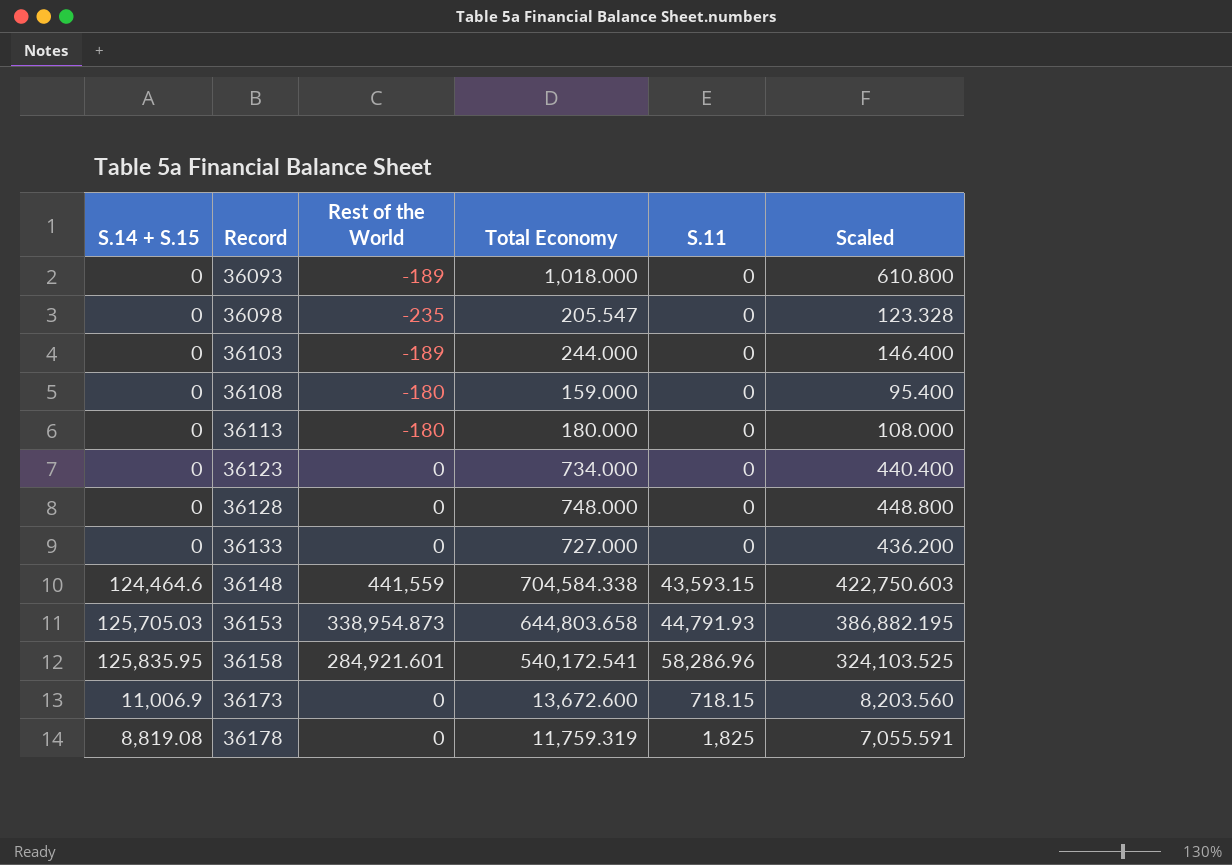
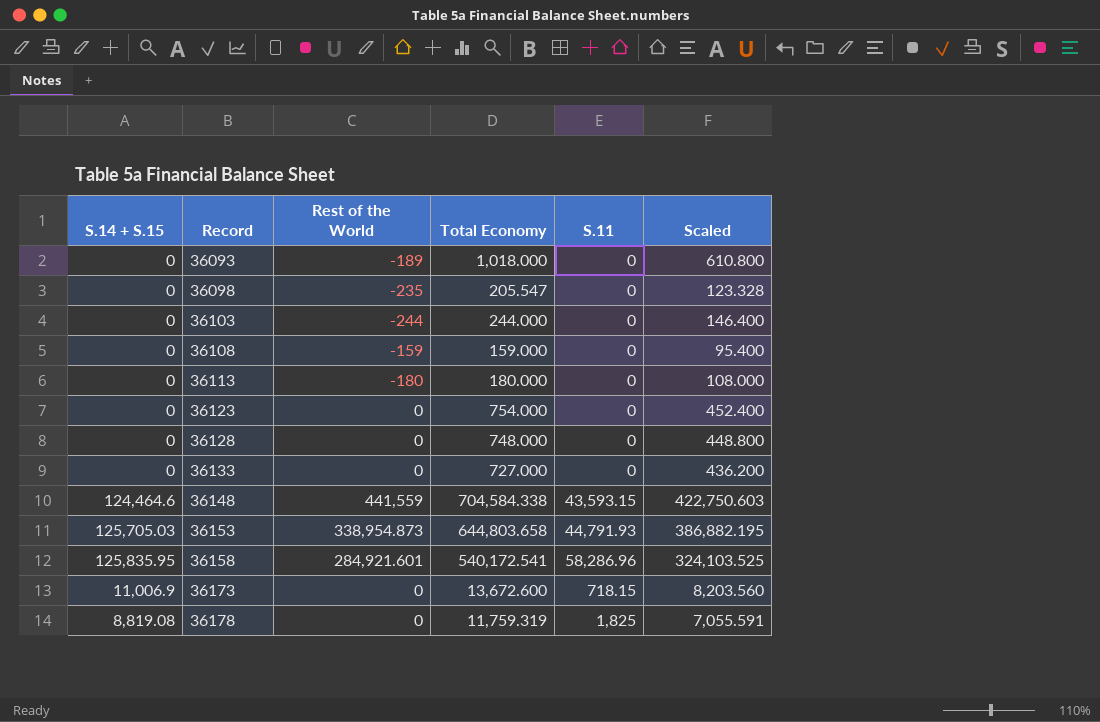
36103 | Rest of the World: -189 -> -244
36108 | Rest of the World: -180 -> -159
36123 | Total Economy: 734.000 -> 754.000
36123 | Scaled: 440.400 -> 452.400

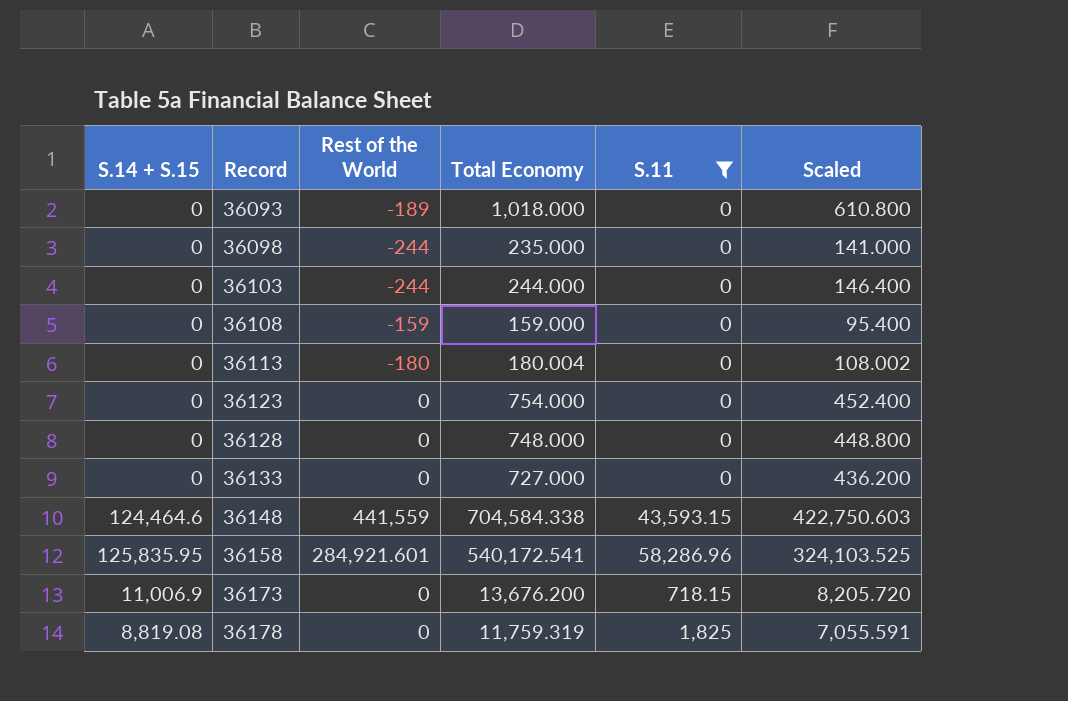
filter: none -> S.11 != 44,791.93
36098 | Rest of the World: -235 -> -244
36098 | Total Economy: 205.547 -> 235.000
36098 | Scaled: 123.328 -> 141.000
36113 | Total Economy: 180.000 -> 180.004
36113 | Scaled: 108.000 -> 108.002
36173 | Total Economy: 13,672.600 -> 13,676.200
36173 | Scaled: 8,203.560 -> 8,205.720

